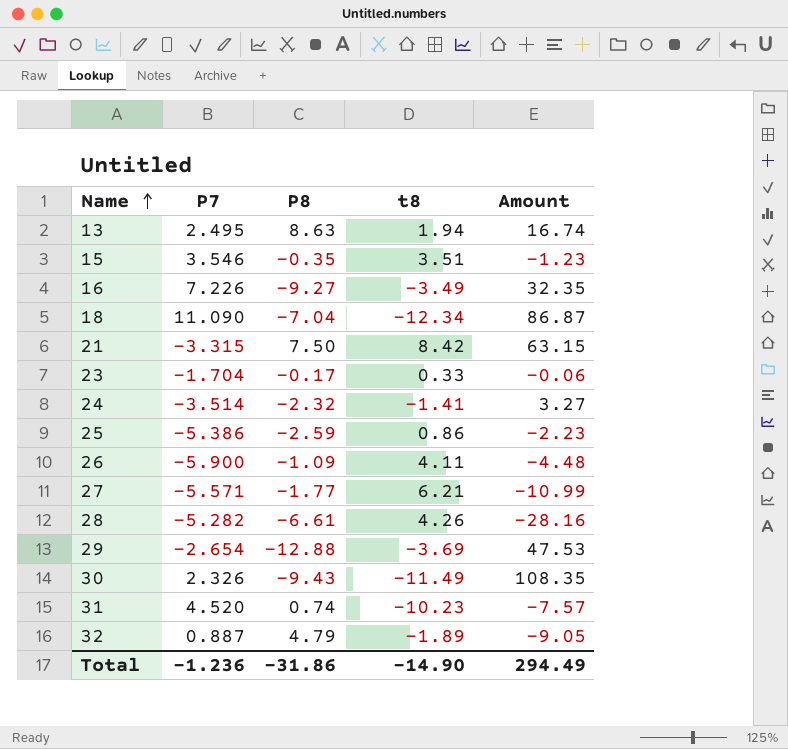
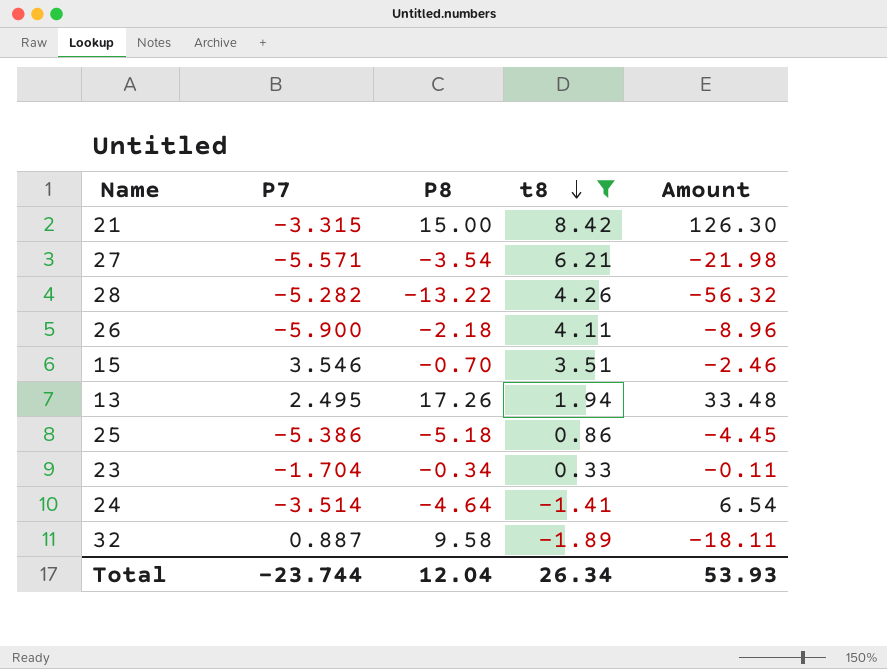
filter: none -> t8 >= -1.89
row order: Name ascending -> t8 descending
21 | P8: 7.50 -> 15.00
21 | Amount: 63.15 -> 126.30
27 | P8: -1.77 -> -3.54
27 | Amount: -10.99 -> -21.98
28 | P8: -6.61 -> -13.22
28 | Amount: -28.16 -> -56.32
26 | P8: -1.09 -> -2.18
26 | Amount: -4.48 -> -8.96
15 | P8: -0.35 -> -0.70
15 | Amount: -1.23 -> -2.46
13 | P8: 8.63 -> 17.26
13 | Amount: 16.74 -> 33.48
25 | P8: -2.59 -> -5.18
25 | Amount: -2.23 -> -4.45
23 | P8: -0.17 -> -0.34
23 | Amount: -0.06 -> -0.11
24 | P8: -2.32 -> -4.64
24 | Amount: 3.27 -> 6.54
32 | P8: 4.79 -> 9.58
32 | Amount: -9.05 -> -18.11
Total | P7: -1.236 -> -23.744
Total | P8: -31.86 -> 12.04
Total | t8: -14.90 -> 26.34
Total | Amount: 294.49 -> 53.93

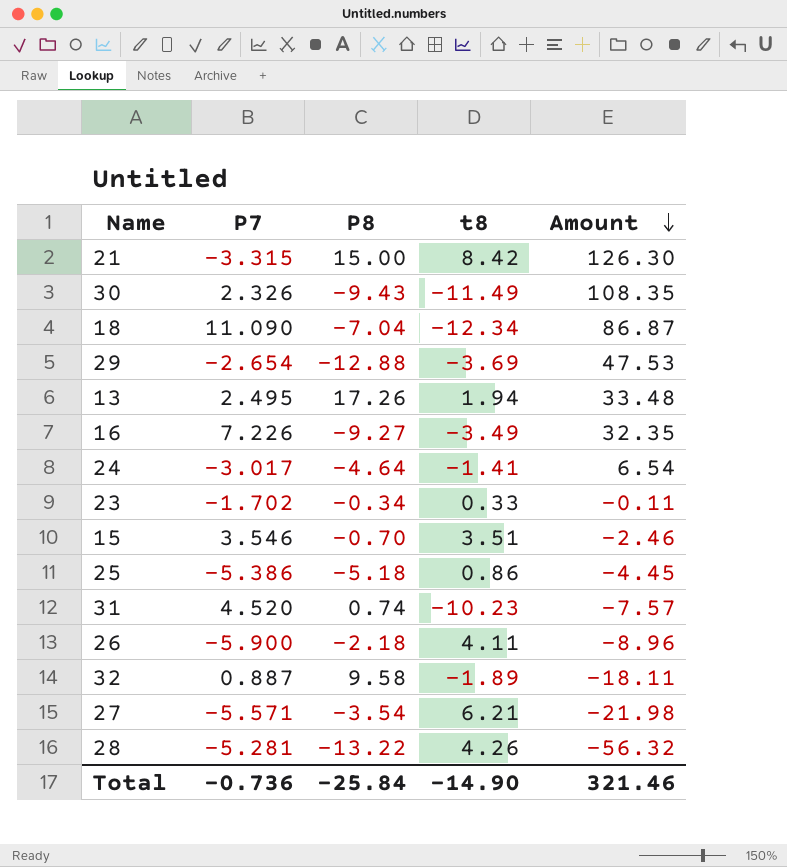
filter: t8 >= -1.89 -> none
row order: t8 descending -> Amount descending
24 | P7: -3.514 -> -3.017
23 | P7: -1.704 -> -1.702
28 | P7: -5.282 -> -5.281
Total | P7: -23.744 -> -0.736
Total | P8: 12.04 -> -25.84
Total | t8: 26.34 -> -14.90
Total | Amount: 53.93 -> 321.46

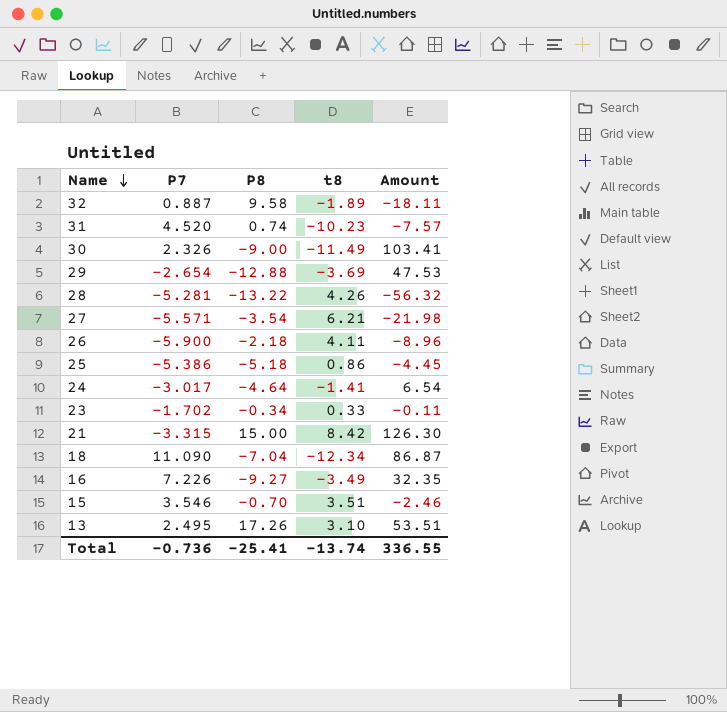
row order: Amount descending -> Name descending
30 | P8: -9.43 -> -9.00
30 | Amount: 108.35 -> 103.41
13 | t8: 1.94 -> 3.10
13 | Amount: 33.48 -> 53.51
Total | P8: -25.84 -> -25.41
Total | t8: -14.90 -> -13.74
Total | Amount: 321.46 -> 336.55

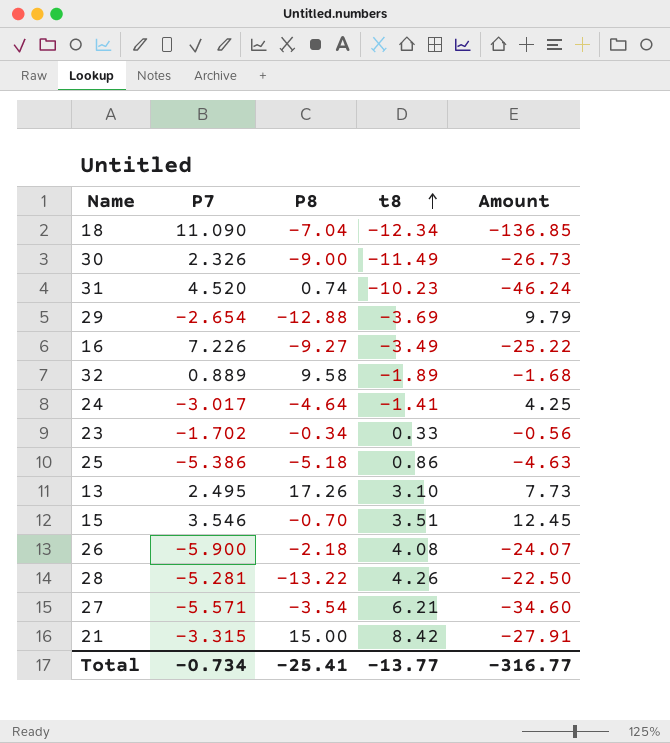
row order: Name descending -> t8 ascending
column Amount | formula: [P8] * [t8] -> [P7] * [t8]
32 | P7: 0.887 -> 0.889
26 | t8: 4.11 -> 4.08
Total | P7: -0.736 -> -0.734
Total | t8: -13.74 -> -13.77
Total | Amount: 336.55 -> -316.77

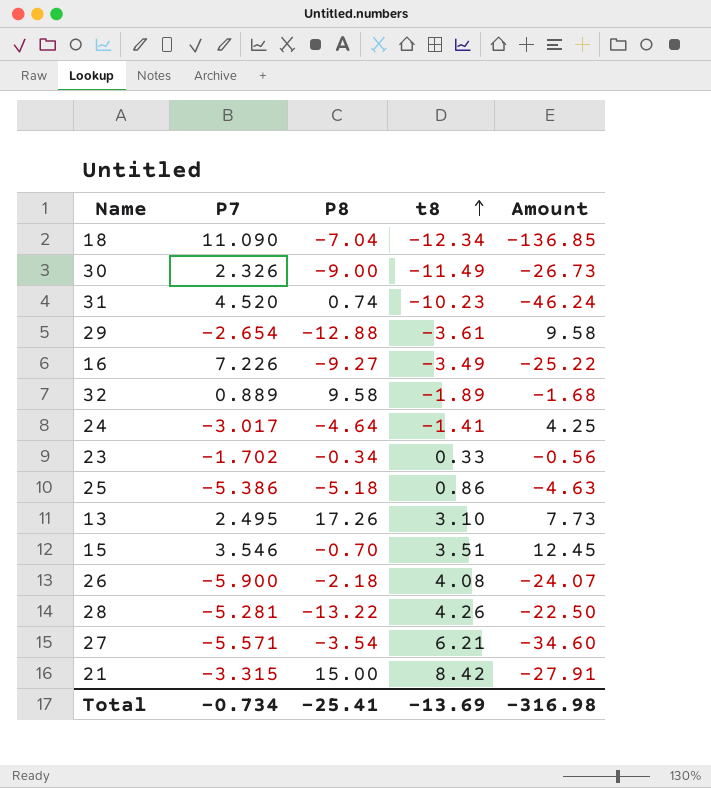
29 | t8: -3.69 -> -3.61
29 | Amount: 9.79 -> 9.58
Total | t8: -13.77 -> -13.69
Total | Amount: -316.77 -> -316.98

